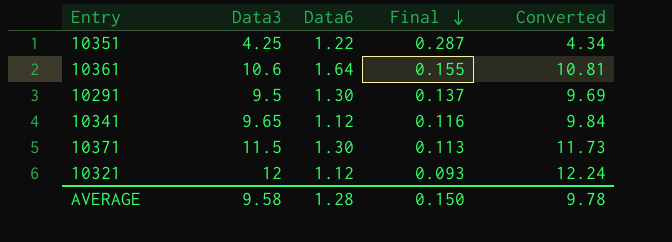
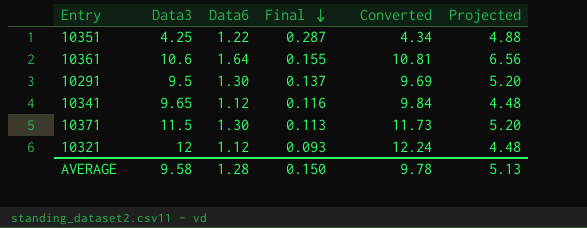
column Projected | formula: none -> [Data6] * 4

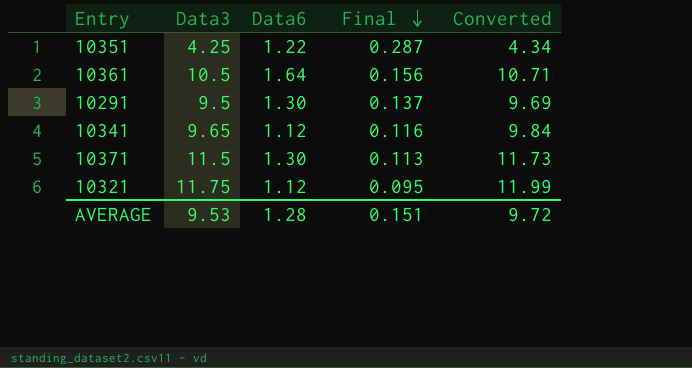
column Projected | formula: [Data6] * 4 -> none
10361 | Data3: 10.6 -> 10.5
10361 | Final: 0.155 -> 0.156
10361 | Converted: 10.81 -> 10.71
10321 | Data3: 12 -> 11.75
10321 | Final: 0.093 -> 0.095
10321 | Converted: 12.24 -> 11.99
AVERAGE | Data3: 9.58 -> 9.53
AVERAGE | Final: 0.150 -> 0.151
AVERAGE | Converted: 9.78 -> 9.72

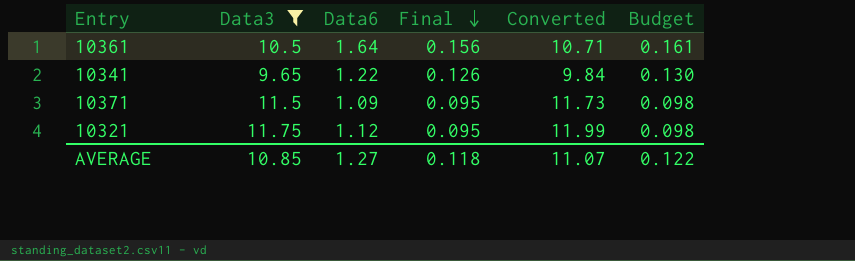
filter: none -> Data3 >= 9.65
column Budget | formula: none -> [Final] * 1.03
10341 | Data6: 1.12 -> 1.22
10341 | Final: 0.116 -> 0.126
10371 | Data6: 1.30 -> 1.09
10371 | Final: 0.113 -> 0.095
AVERAGE | Data3: 9.53 -> 10.85
AVERAGE | Data6: 1.28 -> 1.27
AVERAGE | Final: 0.151 -> 0.118
AVERAGE | Converted: 9.72 -> 11.07

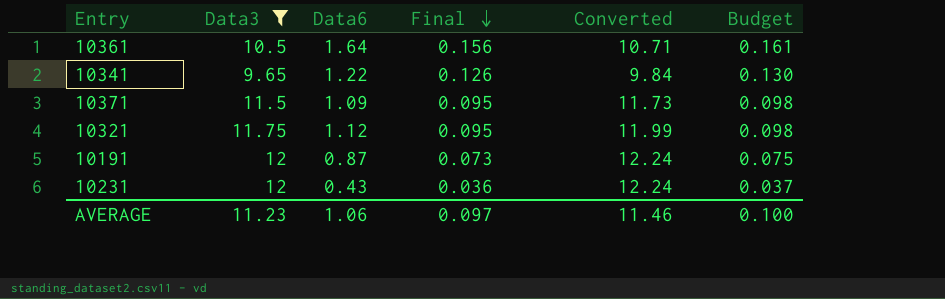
row 10191: none -> 12 | 0.87 | 0.073 | 12.24 | 0.075
row 10231: none -> 12 | 0.43 | 0.036 | 12.24 | 0.037
AVERAGE | Data3: 10.85 -> 11.23
AVERAGE | Data6: 1.27 -> 1.06
AVERAGE | Final: 0.118 -> 0.097
AVERAGE | Converted: 11.07 -> 11.46
AVERAGE | Budget: 0.122 -> 0.100

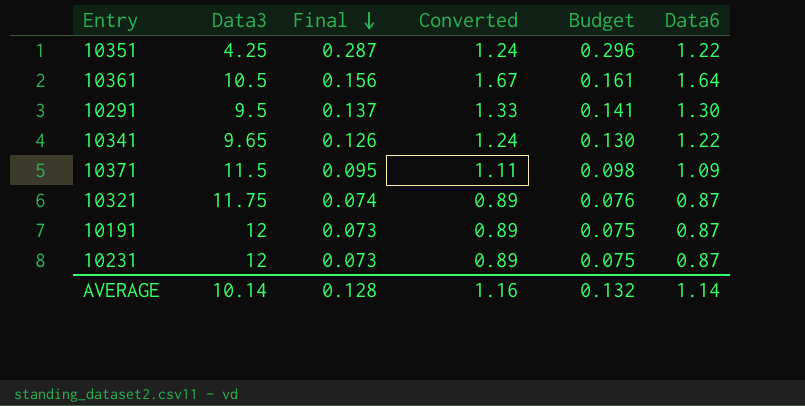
filter: Data3 >= 9.65 -> none
column Converted | formula: [Data3] * 1.02 -> [Data6] * 1.02
column Data6 | position: 3 -> 6
10321 | Final: 0.095 -> 0.074
10321 | Budget: 0.098 -> 0.076
10321 | Data6: 1.12 -> 0.87
10231 | Final: 0.036 -> 0.073
10231 | Budget: 0.037 -> 0.075
10231 | Data6: 0.43 -> 0.87
AVERAGE | Data3: 11.23 -> 10.14
AVERAGE | Final: 0.097 -> 0.128
AVERAGE | Converted: 11.46 -> 1.16
AVERAGE | Budget: 0.100 -> 0.132
AVERAGE | Data6: 1.06 -> 1.14

